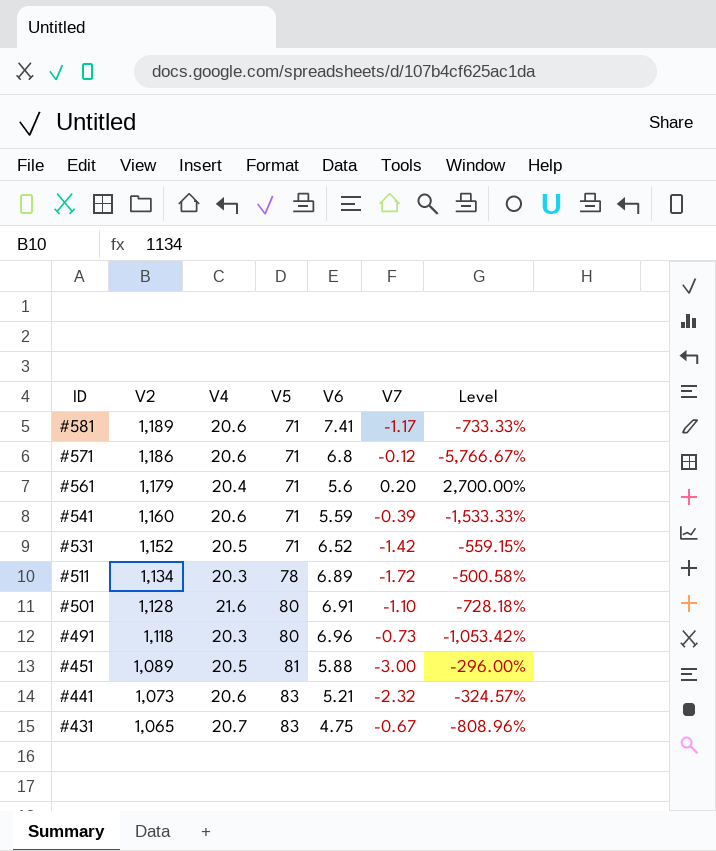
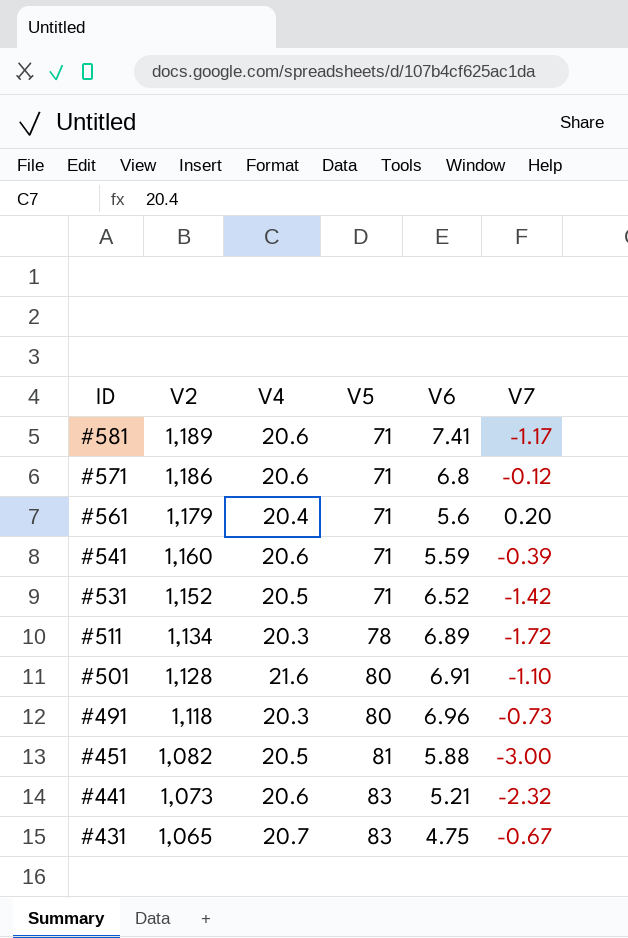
column Level | formula: ([V6] - [V7]) / [V7] -> none
#451 | V2: 1,089 -> 1,082

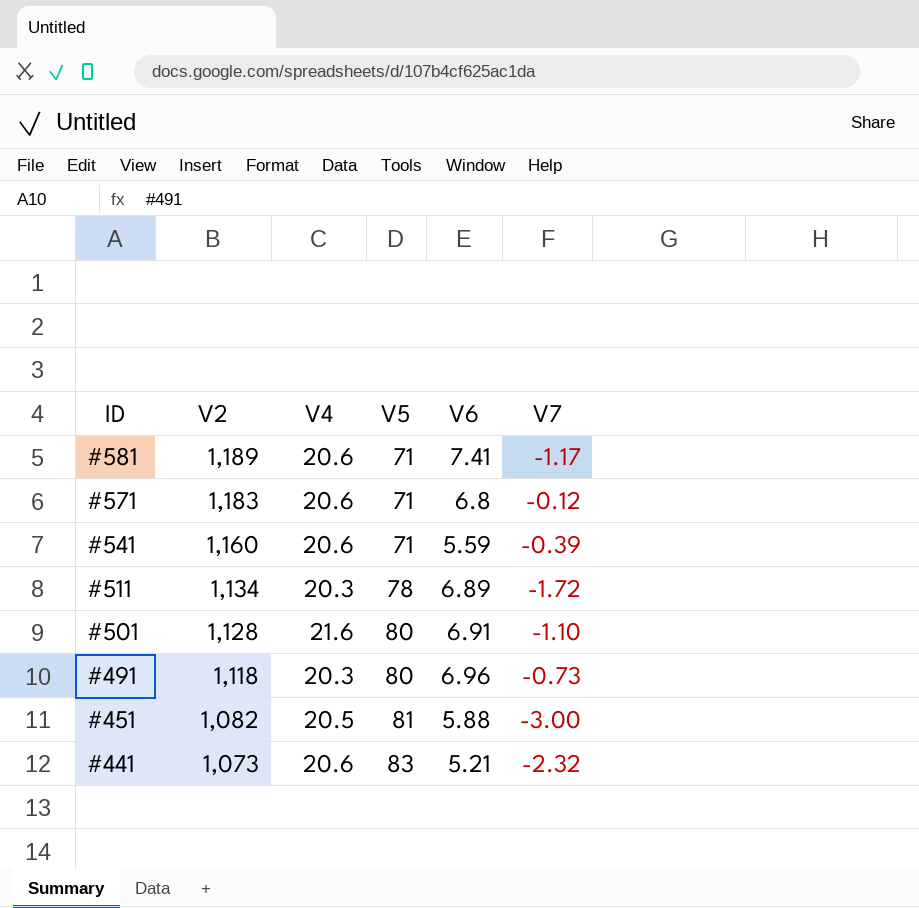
row #561: 1,179 | 20.4 | 71 | 5.6 | 0.20 -> none
row #531: 1,152 | 20.5 | 71 | 6.52 | -1.42 -> none
row #431: 1,065 | 20.7 | 83 | 4.75 | -0.67 -> none
#571 | V2: 1,186 -> 1,183

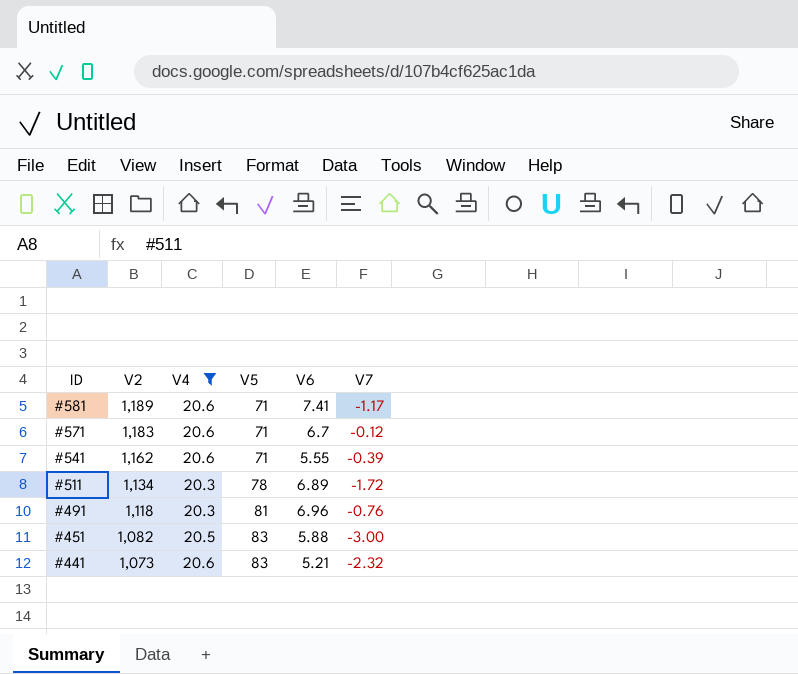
filter: none -> V4 != 21.6
#571 | V6: 6.8 -> 6.7
#541 | V2: 1,160 -> 1,162
#541 | V6: 5.59 -> 5.55
#491 | V5: 80 -> 81
#491 | V7: -0.73 -> -0.76
#451 | V5: 81 -> 83

